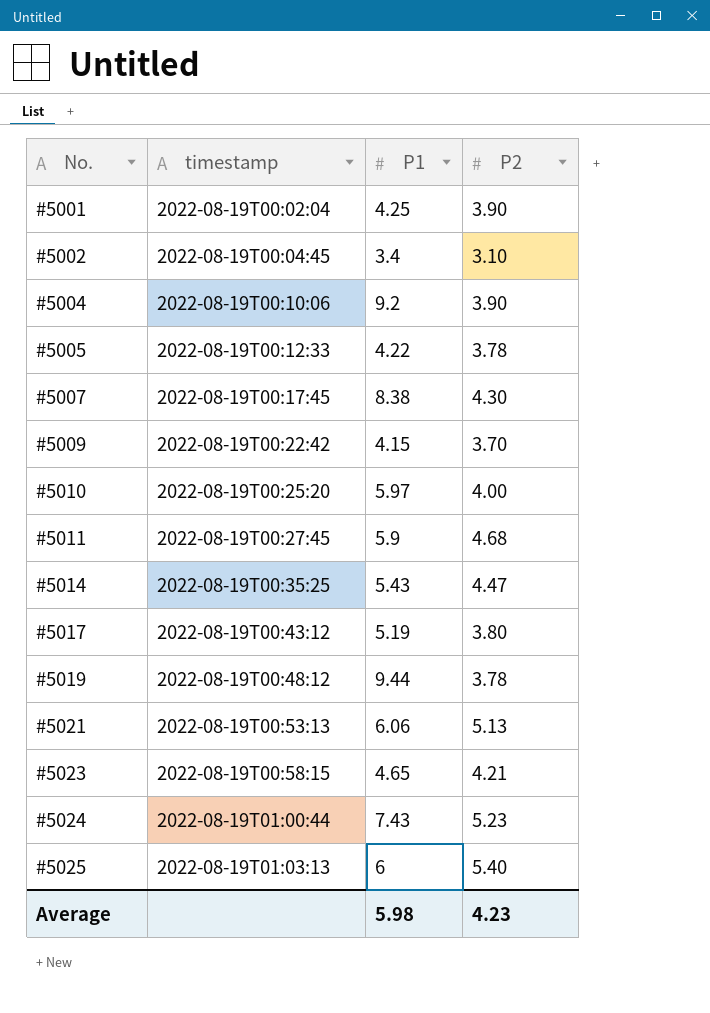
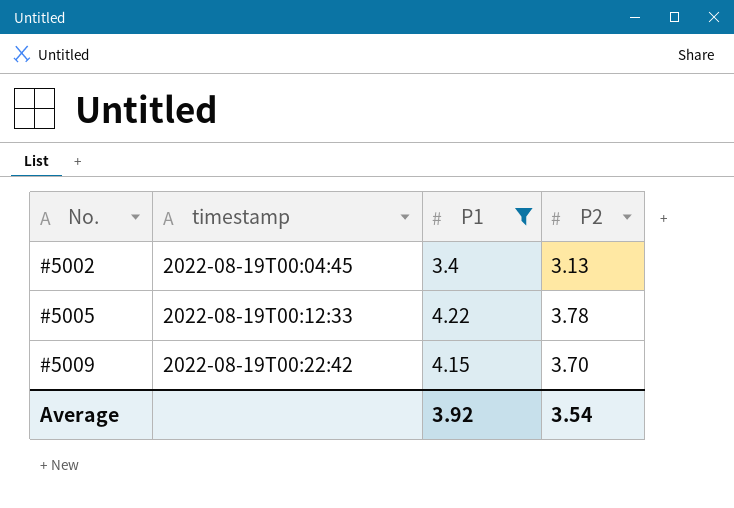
filter: none -> P1 <= 4.22
#5002 | P2: 3.10 -> 3.13
Average | P1: 5.98 -> 3.92
Average | P2: 4.23 -> 3.54

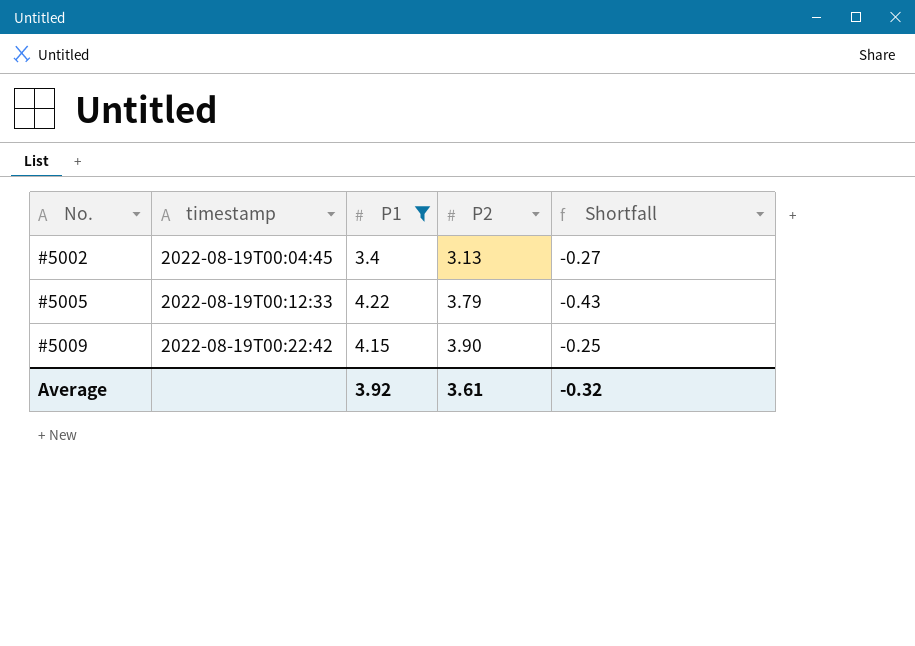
column Shortfall | formula: none -> [P2] - [P1]
#5005 | P2: 3.78 -> 3.79
#5009 | P2: 3.70 -> 3.90
Average | P2: 3.54 -> 3.61

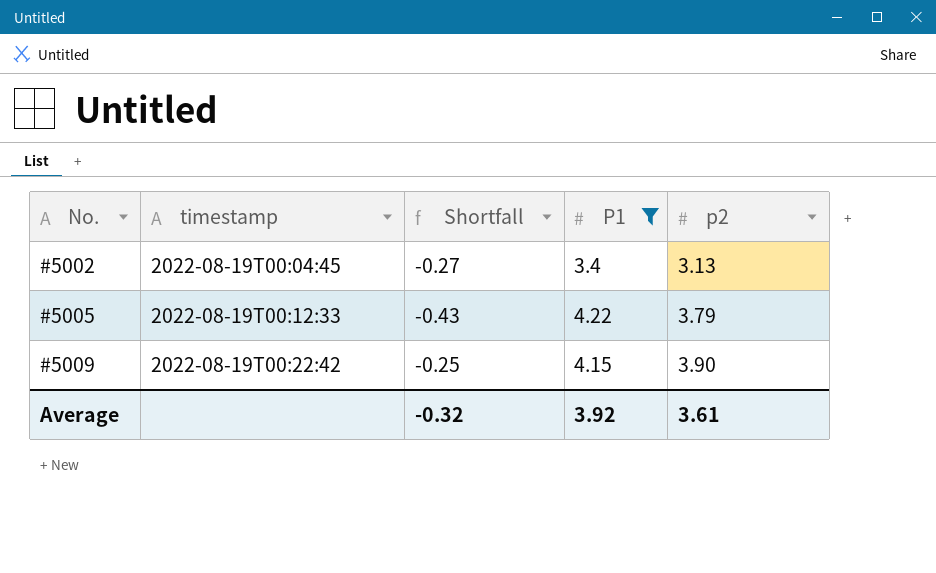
column Shortfall | position: 5 -> 3
column name: P2 -> p2

